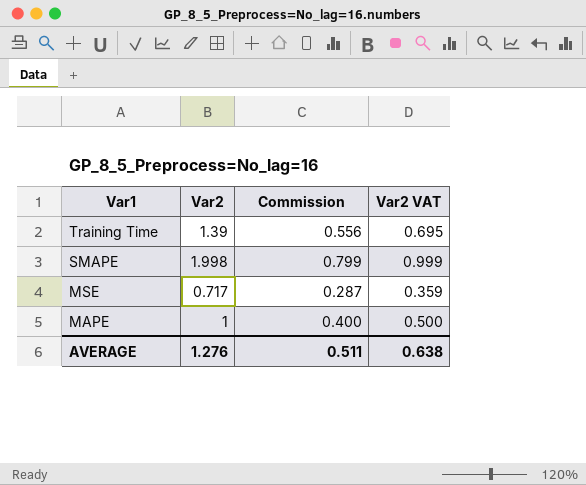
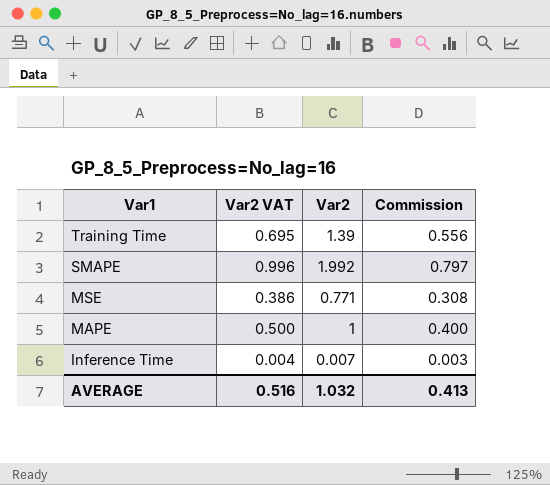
column Var2 VAT | position: 4 -> 2
SMAPE | Var2 VAT: 0.999 -> 0.996
SMAPE | Var2: 1.998 -> 1.992
SMAPE | Commission: 0.799 -> 0.797
MSE | Var2 VAT: 0.359 -> 0.386
MSE | Var2: 0.717 -> 0.771
MSE | Commission: 0.287 -> 0.308
row Inference Time: none -> 0.004 | 0.007 | 0.003
AVERAGE | Var2 VAT: 0.638 -> 0.516
AVERAGE | Var2: 1.276 -> 1.032
AVERAGE | Commission: 0.511 -> 0.413

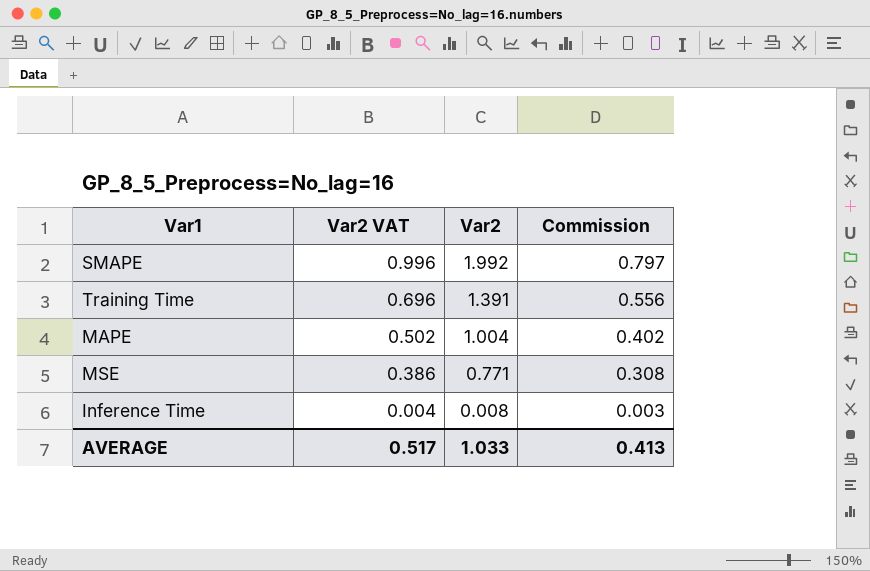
row order: Var1 descending -> Var2 VAT descending
Training Time | Var2 VAT: 0.695 -> 0.696
Training Time | Var2: 1.39 -> 1.391
MAPE | Var2 VAT: 0.500 -> 0.502
MAPE | Var2: 1 -> 1.004
MAPE | Commission: 0.400 -> 0.402
Inference Time | Var2: 0.007 -> 0.008
AVERAGE | Var2 VAT: 0.516 -> 0.517
AVERAGE | Var2: 1.032 -> 1.033

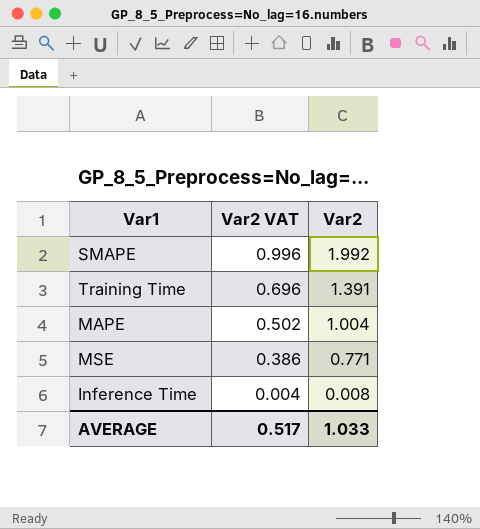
column Commission | formula: [Var2] * 0.4 -> none

